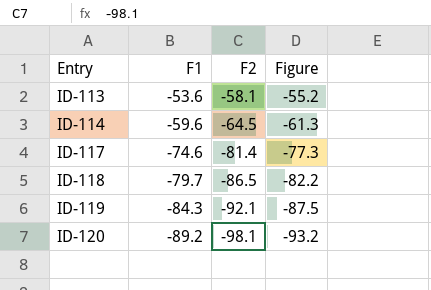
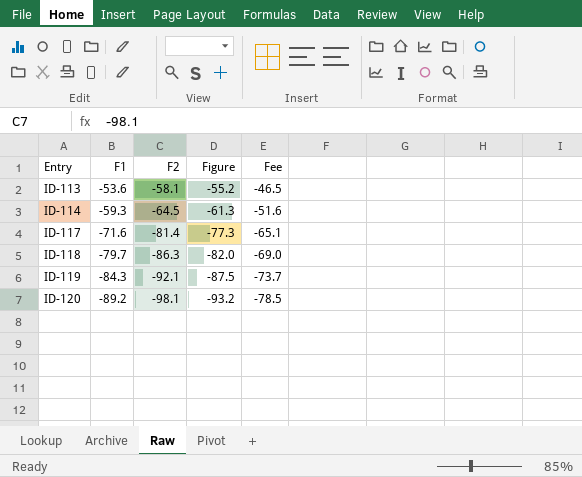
column Fee | formula: none -> [F2] * 0.8
ID-114 | F1: -59.6 -> -59.3
ID-117 | F1: -74.6 -> -71.6
ID-118 | F2: -86.5 -> -86.3
ID-118 | Figure: -82.2 -> -82.0

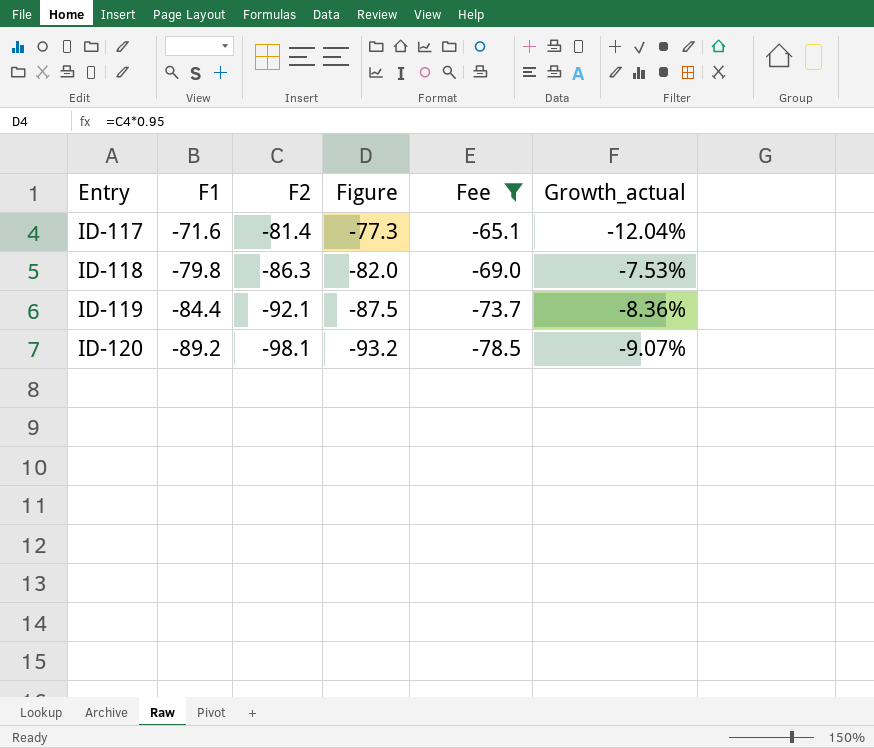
filter: none -> Fee <= -65.1
column Growth_actual | formula: none -> ([F1] - [F2]) / [F2]
ID-118 | F1: -79.7 -> -79.8
ID-119 | F1: -84.3 -> -84.4

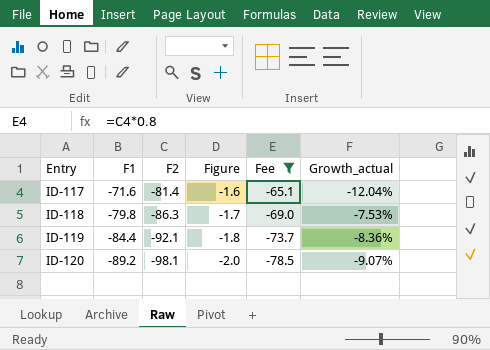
column Figure | formula: [F2] * 0.95 -> [F2] * 0.02

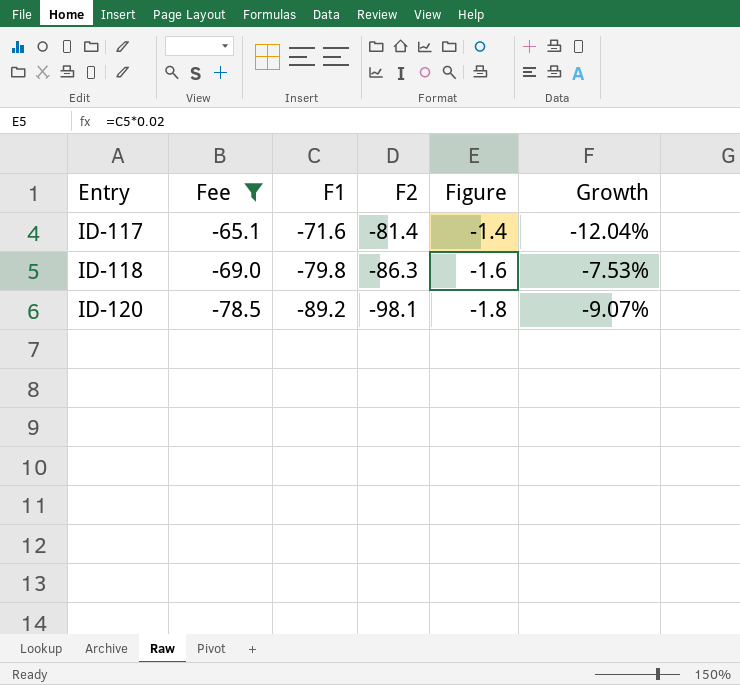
column Fee | position: 5 -> 2
column Figure | formula: [F2] * 0.02 -> [F1] * 0.02
column name: Growth_actual -> Growth
row ID-119: -84.4 | -92.1 | -1.8 | -73.7 | -8.36% -> none

